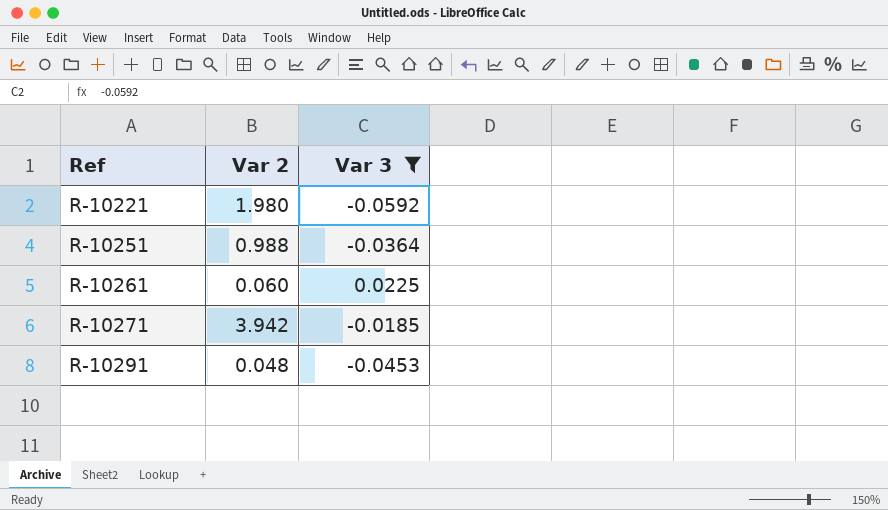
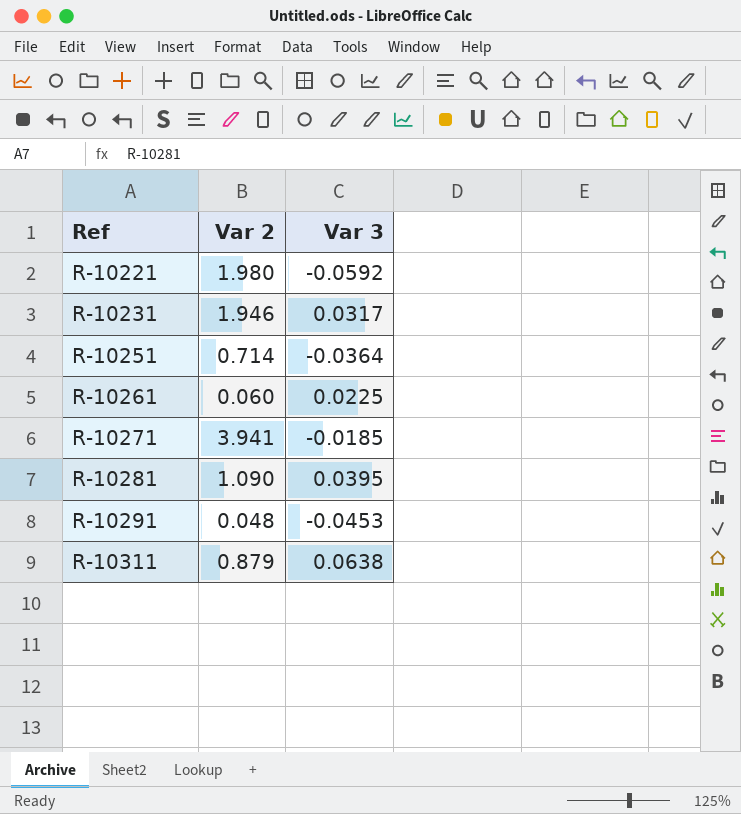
filter: Var 3 <= 0.0225 -> none
R-10251 | Var 2: 0.988 -> 0.714
R-10271 | Var 2: 3.942 -> 3.941

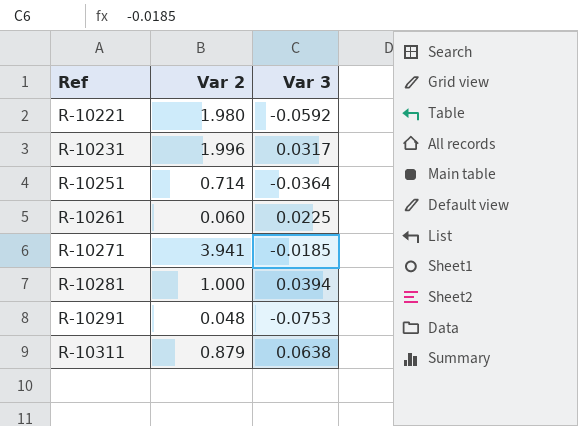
R-10231 | Var 2: 1.946 -> 1.996
R-10281 | Var 2: 1.090 -> 1.000
R-10281 | Var 3: 0.0395 -> 0.0394
R-10291 | Var 3: -0.0453 -> -0.0753

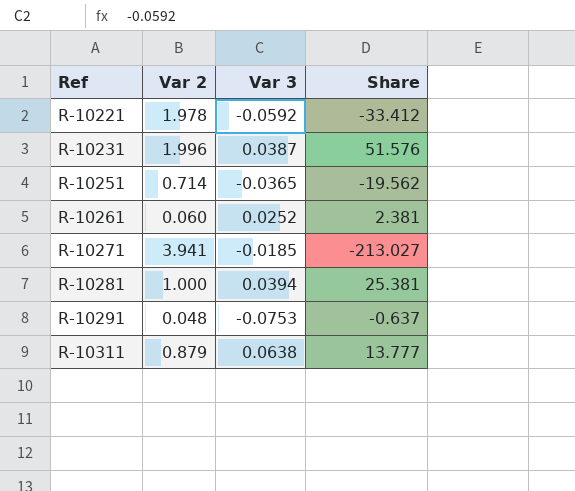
column Share | formula: none -> [Var 2] / [Var 3]
R-10221 | Var 2: 1.980 -> 1.978
R-10231 | Var 3: 0.0317 -> 0.0387
R-10251 | Var 3: -0.0364 -> -0.0365
R-10261 | Var 3: 0.0225 -> 0.0252

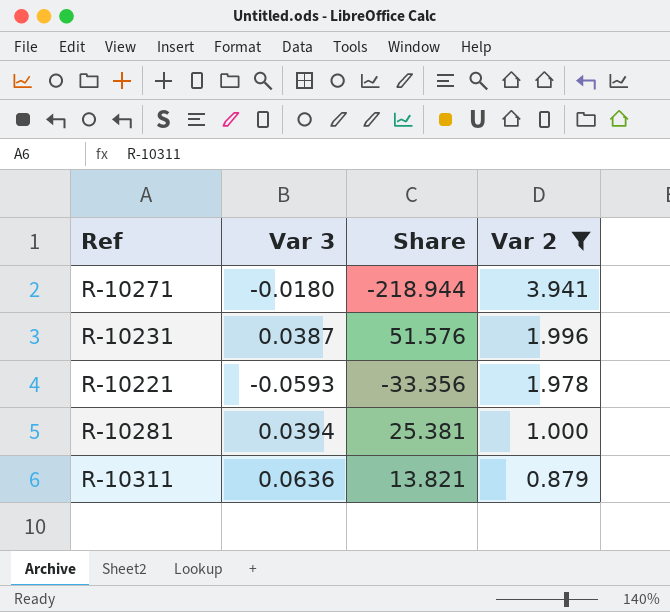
filter: none -> Var 2 >= 0.879
row order: Ref ascending -> Var 2 descending
column Var 2 | position: 2 -> 4
R-10271 | Var 3: -0.0185 -> -0.0180
R-10271 | Share: -213.027 -> -218.944
R-10221 | Var 3: -0.0592 -> -0.0593
R-10221 | Share: -33.412 -> -33.356
R-10311 | Var 3: 0.0638 -> 0.0636
R-10311 | Share: 13.777 -> 13.821

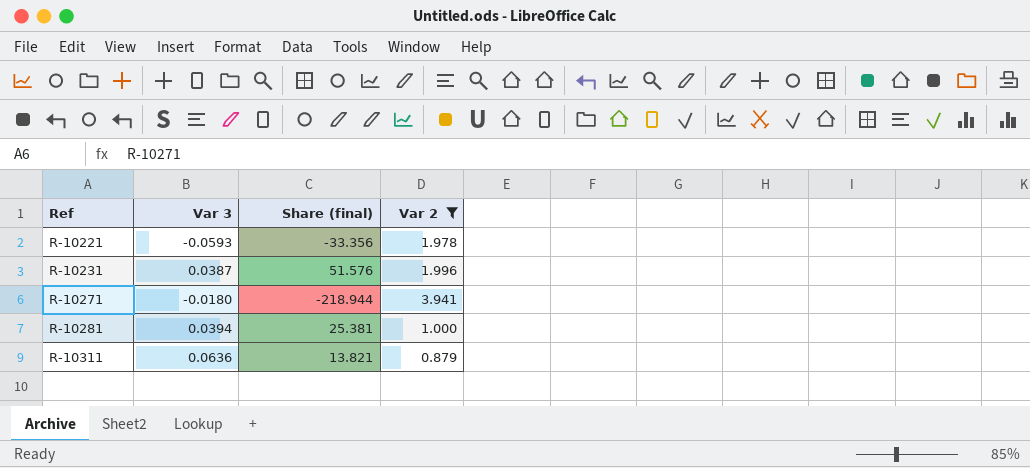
row order: Var 2 descending -> Ref ascending
column name: Share -> Share (final)

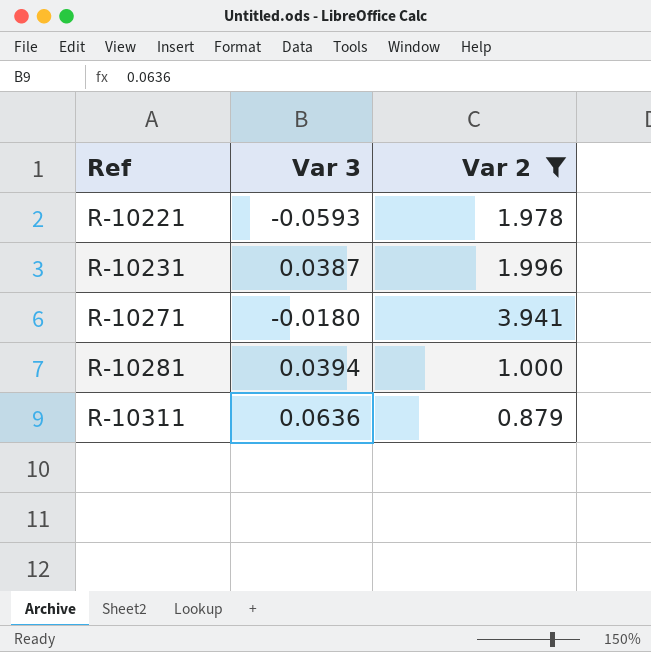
column Share (final) | formula: [Var 2] / [Var 3] -> none

